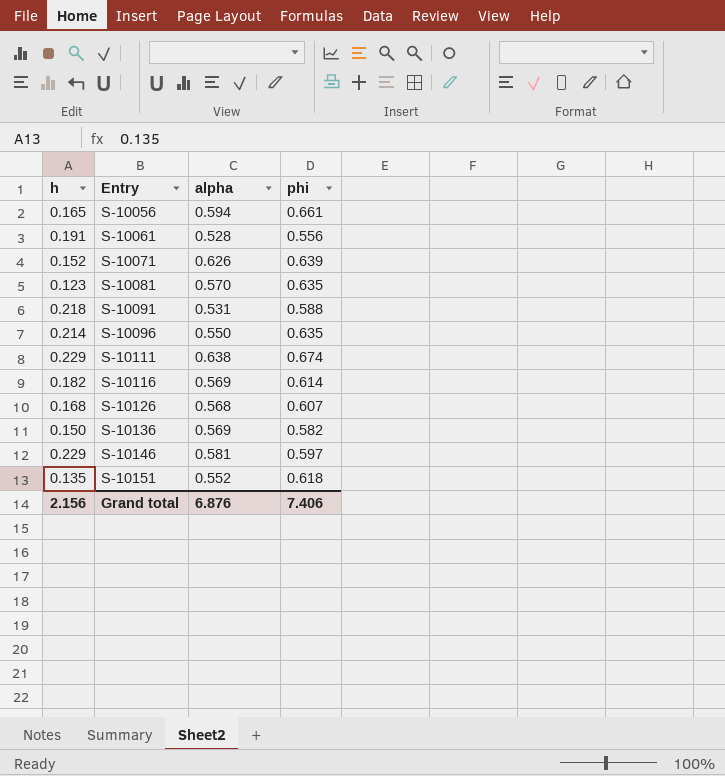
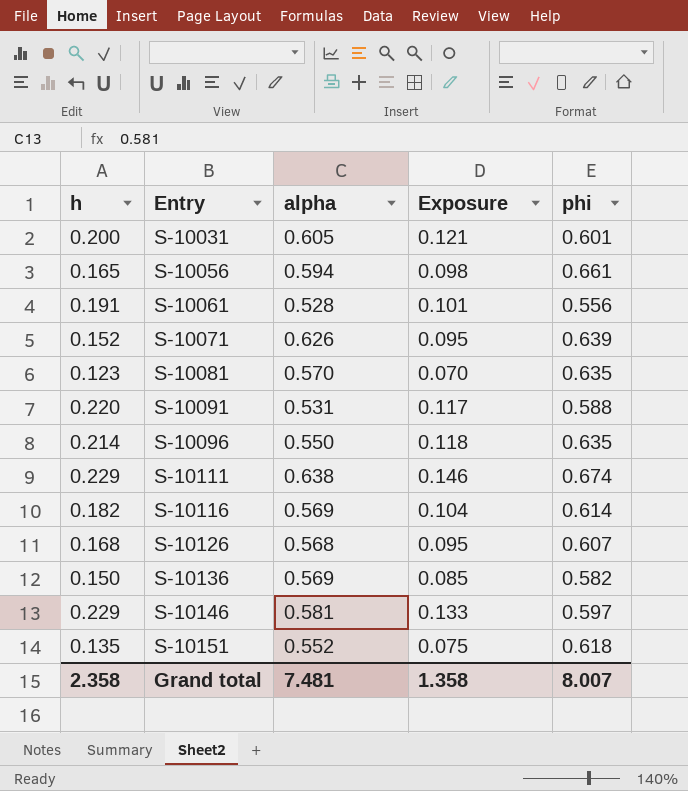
column Exposure | formula: none -> [h] * [alpha]
row S-10031: none -> 0.200 | 0.605 | 0.121 | 0.601
S-10091 | h: 0.218 -> 0.220
Grand total | h: 2.156 -> 2.358
Grand total | alpha: 6.876 -> 7.481
Grand total | phi: 7.406 -> 8.007

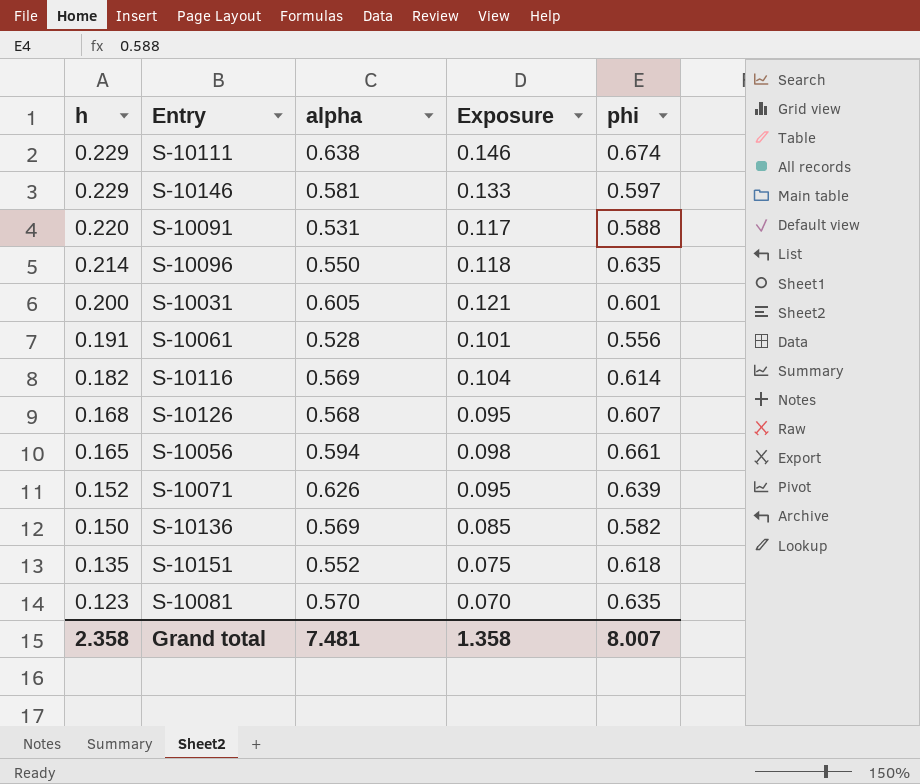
row order: Entry ascending -> h descending

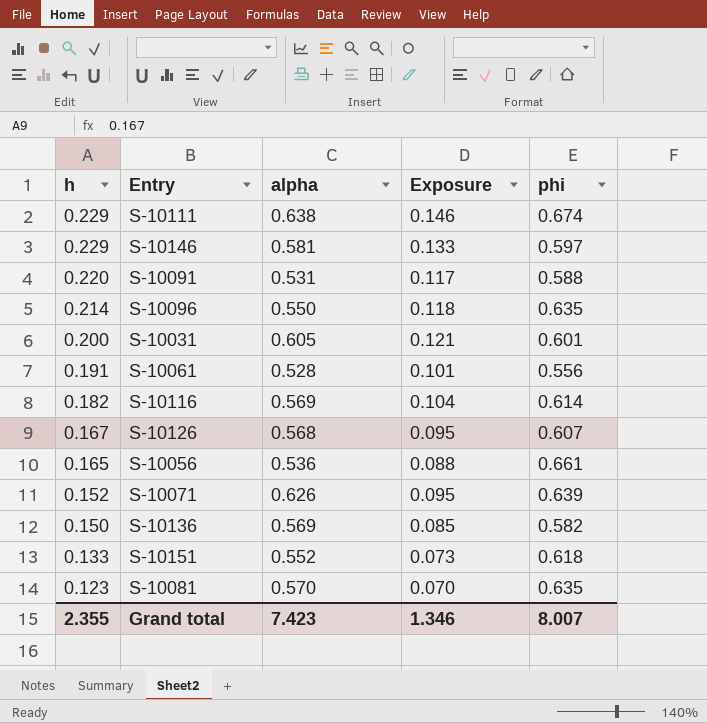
S-10126 | h: 0.168 -> 0.167
S-10056 | alpha: 0.594 -> 0.536
S-10056 | Exposure: 0.098 -> 0.088
S-10151 | h: 0.135 -> 0.133
S-10151 | Exposure: 0.075 -> 0.073
Grand total | h: 2.358 -> 2.355
Grand total | alpha: 7.481 -> 7.423
Grand total | Exposure: 1.358 -> 1.346

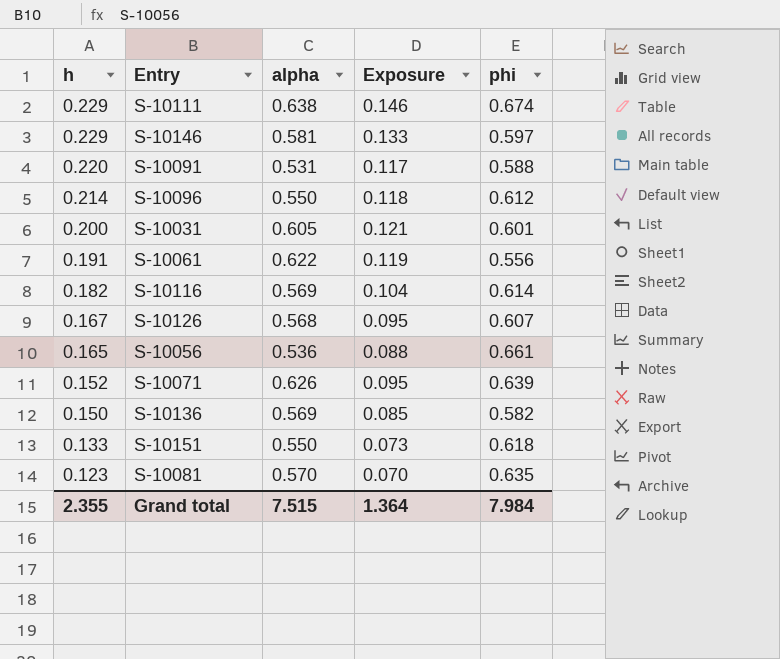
S-10096 | phi: 0.635 -> 0.612
S-10061 | alpha: 0.528 -> 0.622
S-10061 | Exposure: 0.101 -> 0.119
S-10151 | alpha: 0.552 -> 0.550
Grand total | alpha: 7.423 -> 7.515
Grand total | Exposure: 1.346 -> 1.364
Grand total | phi: 8.007 -> 7.984

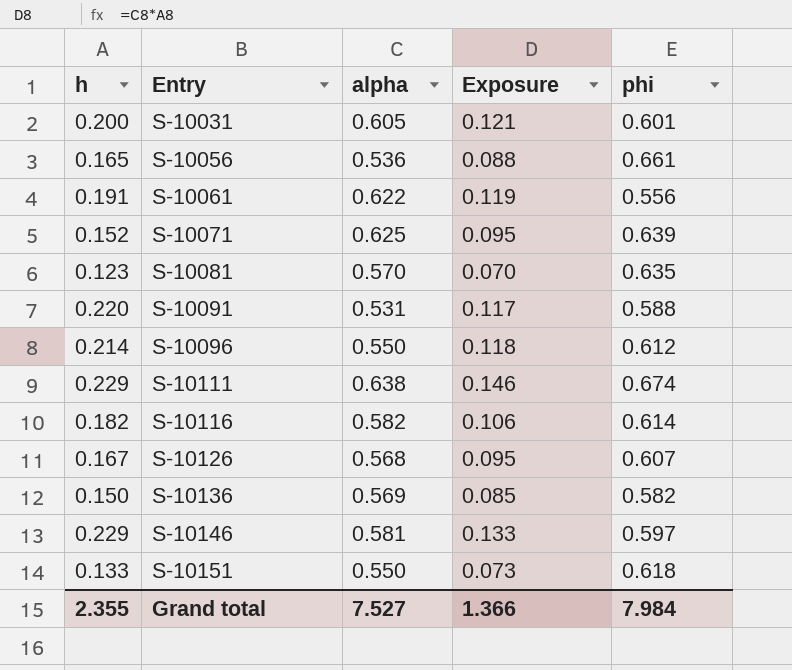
row order: h descending -> Entry ascending
S-10071 | alpha: 0.626 -> 0.625
S-10116 | alpha: 0.569 -> 0.582
S-10116 | Exposure: 0.104 -> 0.106
Grand total | alpha: 7.515 -> 7.527
Grand total | Exposure: 1.364 -> 1.366

